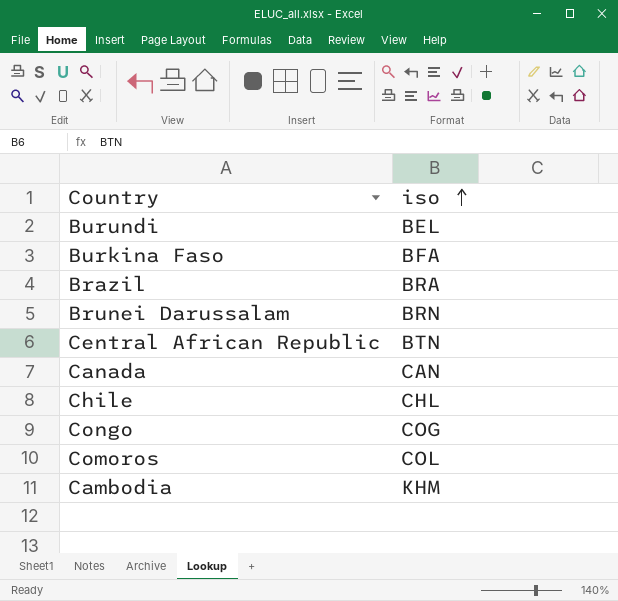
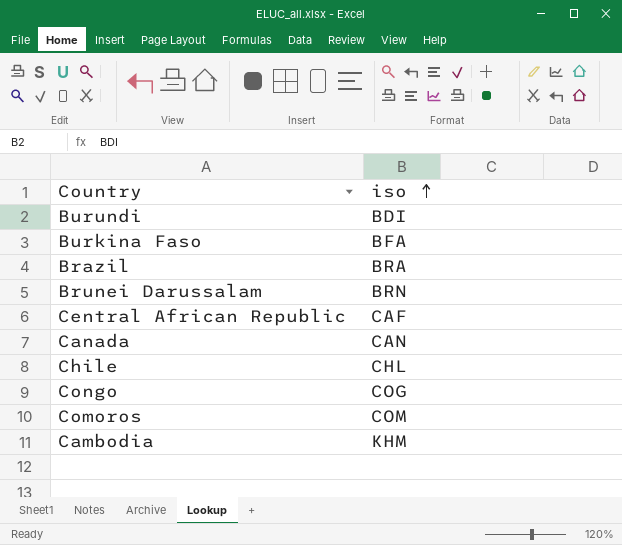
Burundi | iso: BEL -> BDI
Central African Republic | iso: BTN -> CAF
Comoros | iso: COL -> COM

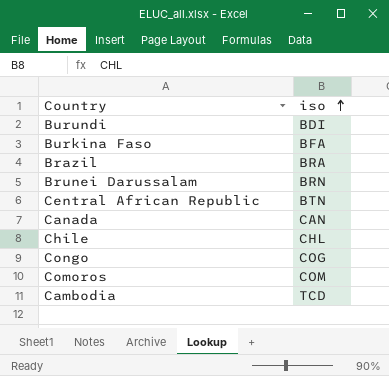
Central African Republic | iso: CAF -> BTN
Cambodia | iso: KHM -> TCD

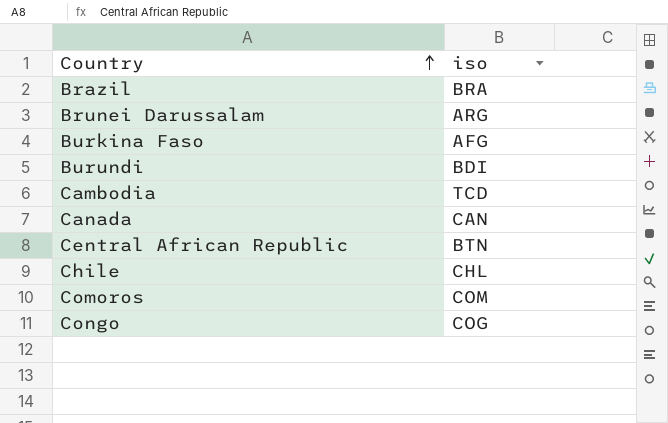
row order: iso ascending -> Country ascending
Brunei Darussalam | iso: BRN -> ARG
Burkina Faso | iso: BFA -> AFG

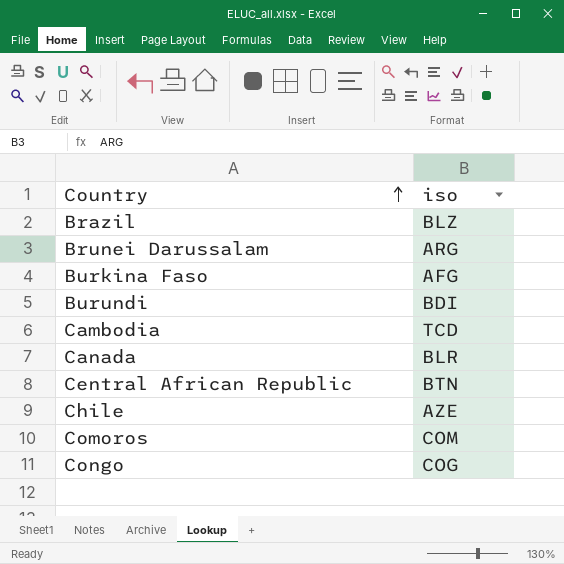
Brazil | iso: BRA -> BLZ
Canada | iso: CAN -> BLR
Chile | iso: CHL -> AZE

